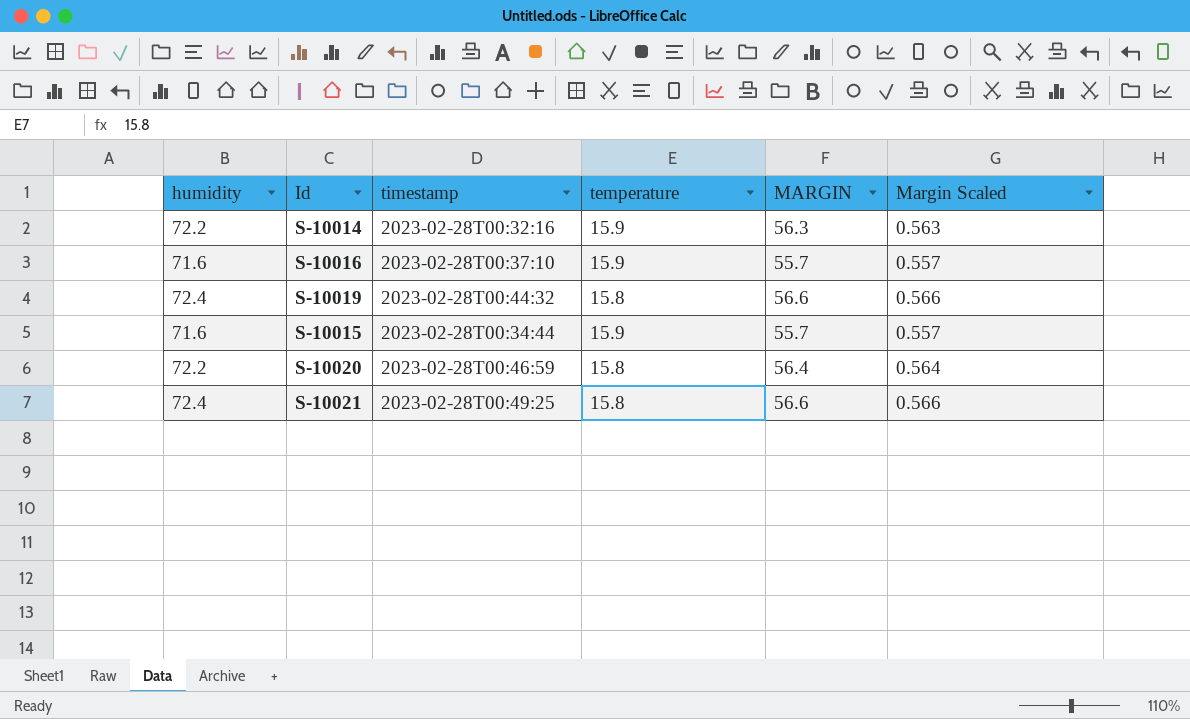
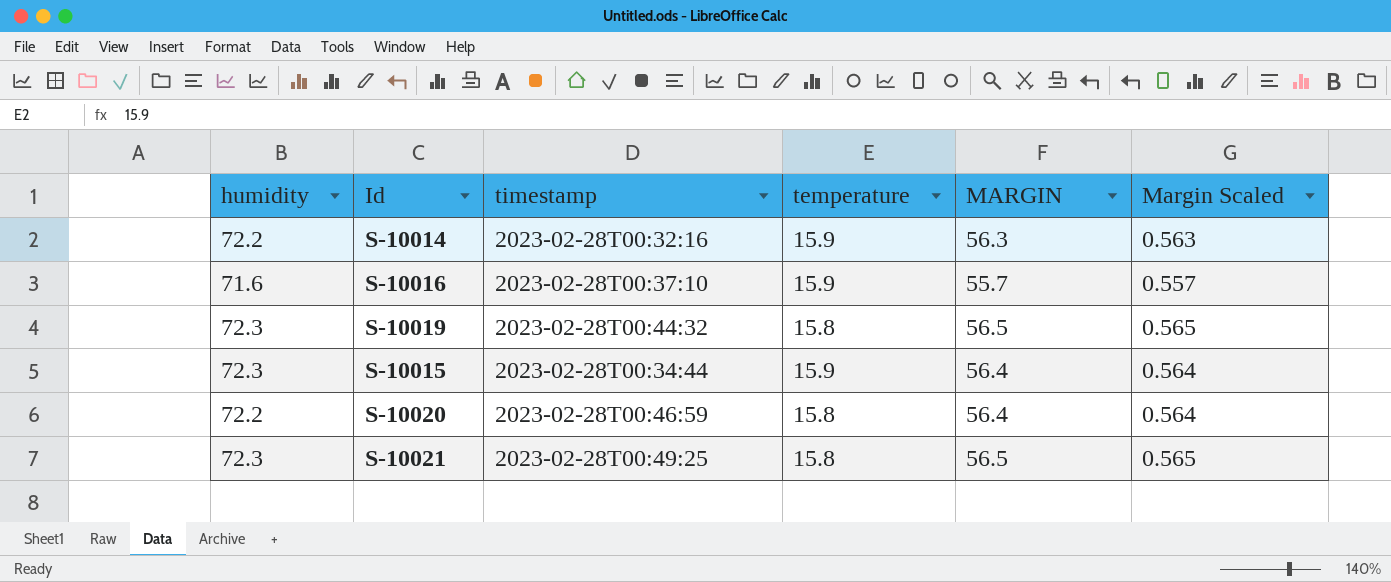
S-10019 | humidity: 72.4 -> 72.3
S-10019 | MARGIN: 56.6 -> 56.5
S-10019 | Margin Scaled: 0.566 -> 0.565
S-10015 | humidity: 71.6 -> 72.3
S-10015 | MARGIN: 55.7 -> 56.4
S-10015 | Margin Scaled: 0.557 -> 0.564
S-10021 | humidity: 72.4 -> 72.3
S-10021 | MARGIN: 56.6 -> 56.5
S-10021 | Margin Scaled: 0.566 -> 0.565

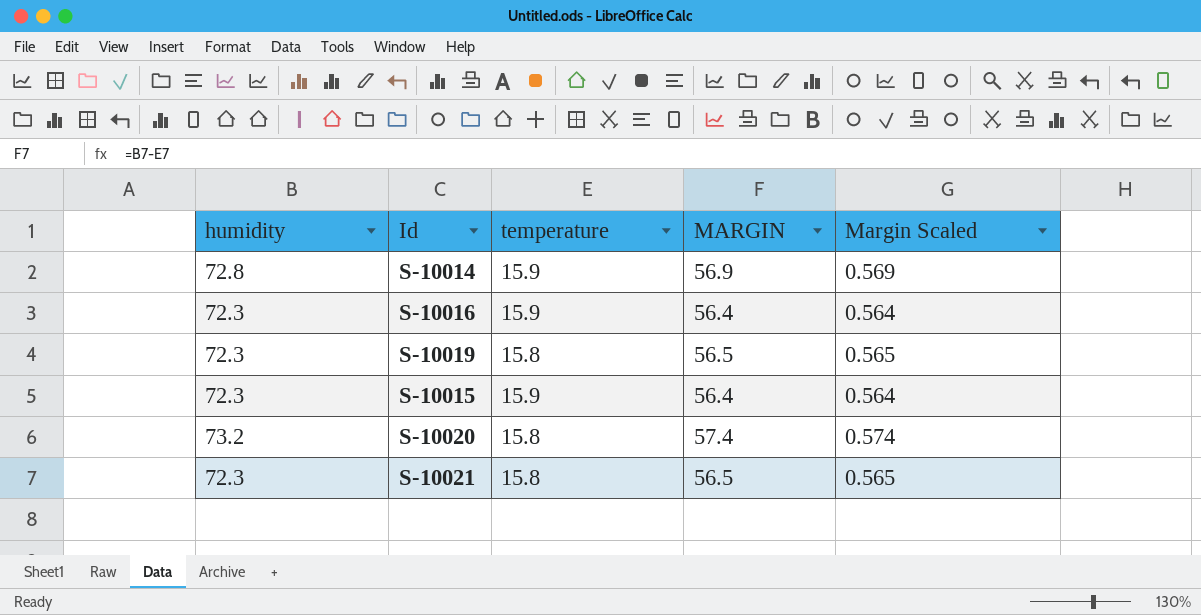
column timestamp | position: 3 -> none
S-10014 | humidity: 72.2 -> 72.8
S-10014 | MARGIN: 56.3 -> 56.9
S-10014 | Margin Scaled: 0.563 -> 0.569
S-10016 | humidity: 71.6 -> 72.3
S-10016 | MARGIN: 55.7 -> 56.4
S-10016 | Margin Scaled: 0.557 -> 0.564
S-10020 | humidity: 72.2 -> 73.2
S-10020 | MARGIN: 56.4 -> 57.4
S-10020 | Margin Scaled: 0.564 -> 0.574

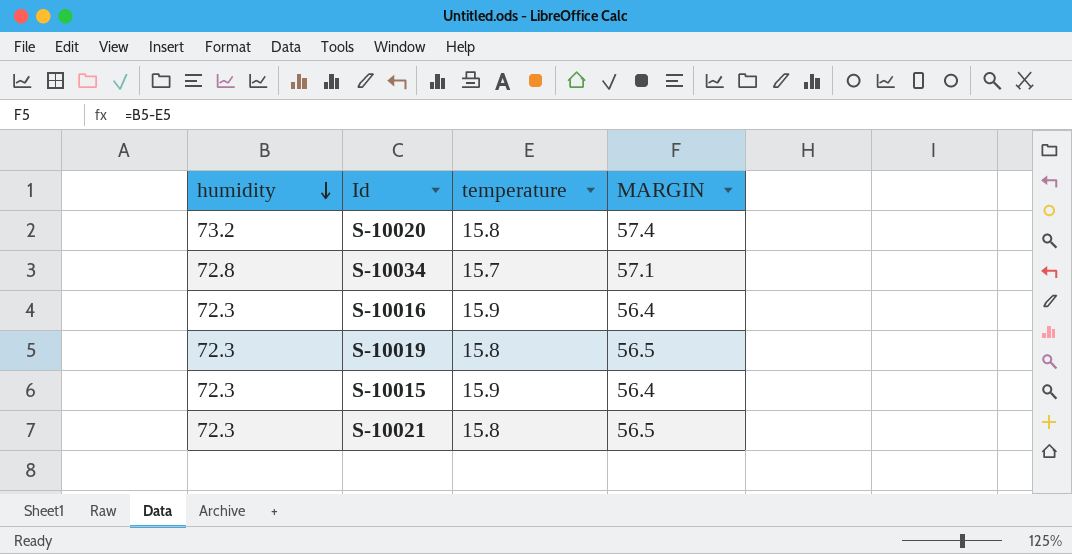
row order: none -> humidity descending
column Margin Scaled | formula: [MARGIN] * 0.01 -> none
row S-10014: 72.8 | 15.9 | 56.9 | 0.569 -> none
row S-10034: none -> 72.8 | 15.7 | 57.1

